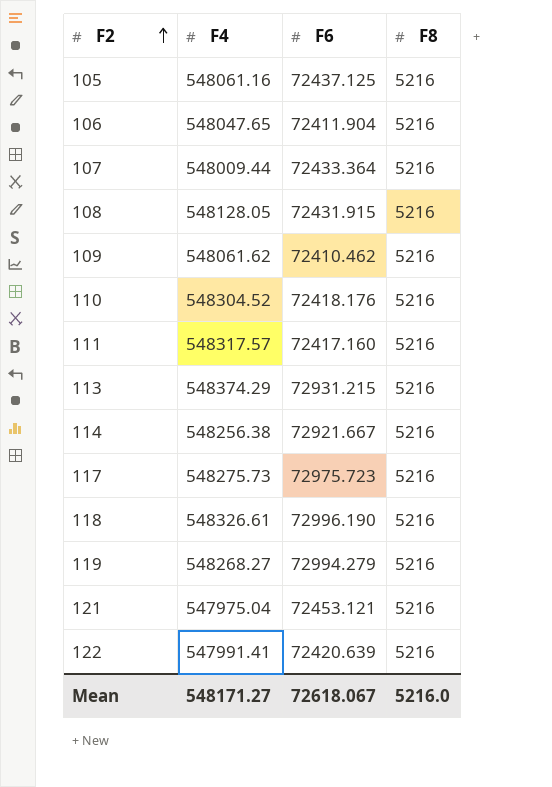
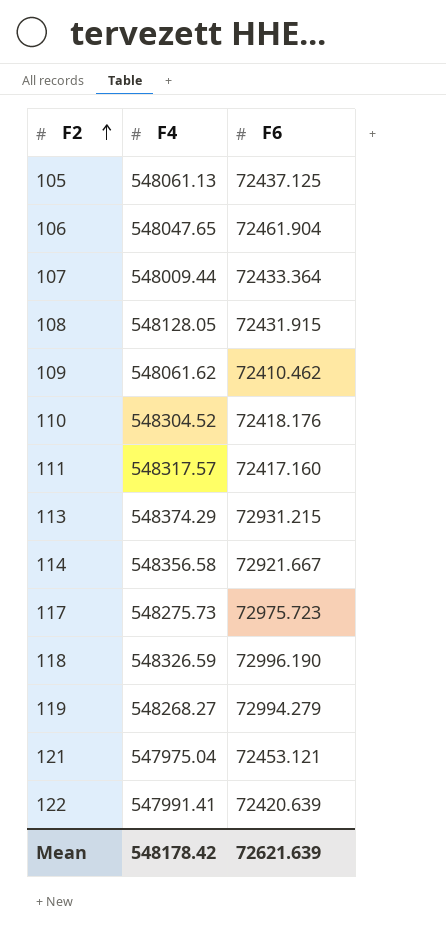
column F8 | position: 4 -> none
105 | F4: 548061.16 -> 548061.13
106 | F6: 72411.904 -> 72461.904
114 | F4: 548256.38 -> 548356.58
118 | F4: 548326.61 -> 548326.59
Mean | F4: 548171.27 -> 548178.42
Mean | F6: 72618.067 -> 72621.639

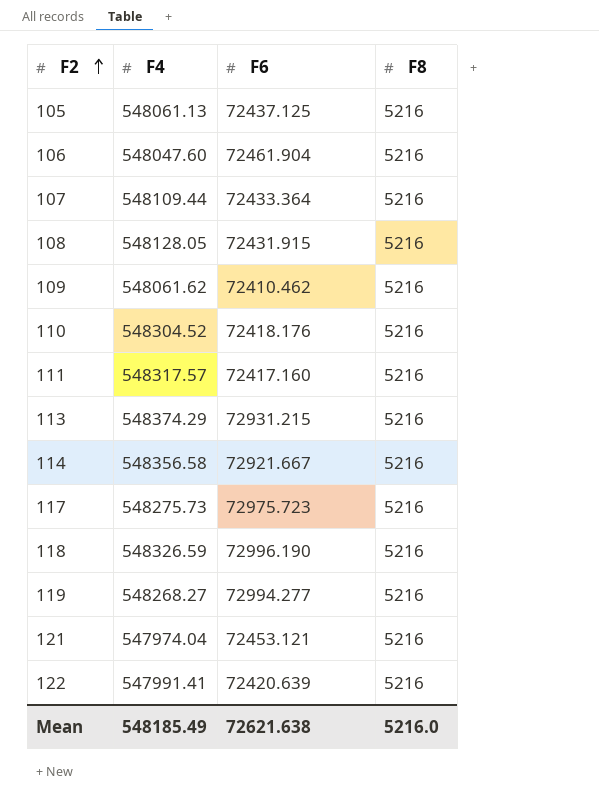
column F8 | position: none -> 4
106 | F4: 548047.65 -> 548047.60
107 | F4: 548009.44 -> 548109.44
119 | F6: 72994.279 -> 72994.277
121 | F4: 547975.04 -> 547974.04
Mean | F4: 548178.42 -> 548185.49
Mean | F6: 72621.639 -> 72621.638

